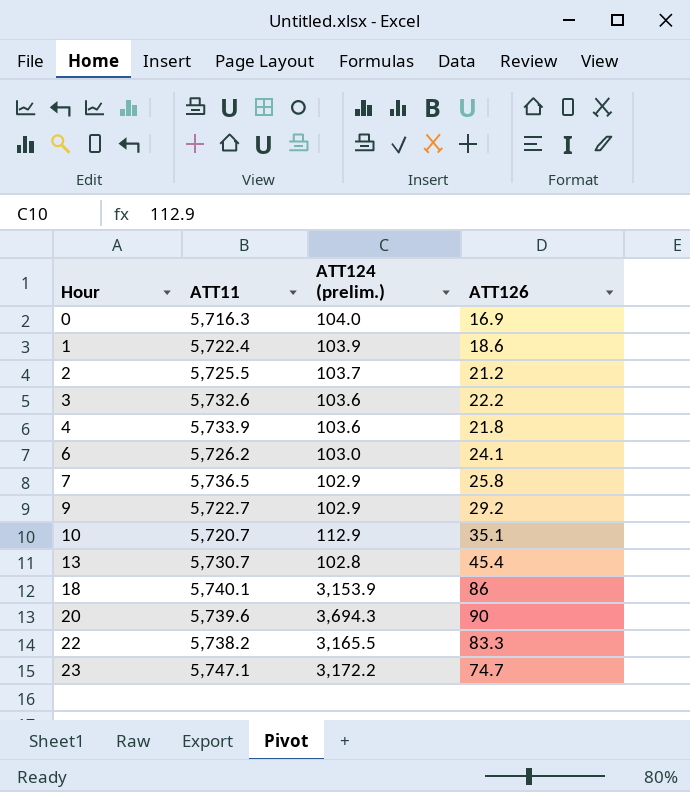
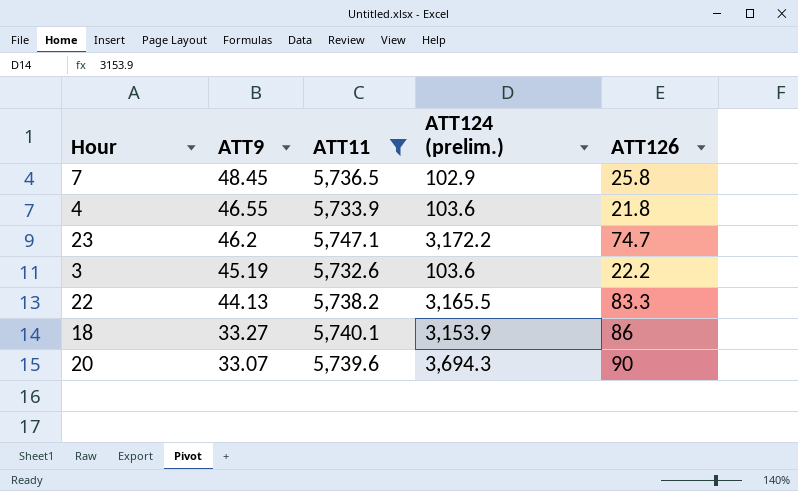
filter: none -> ATT11 >= 5,732.6
row order: Hour ascending -> ATT9 descending
column ATT9 | position: none -> 2

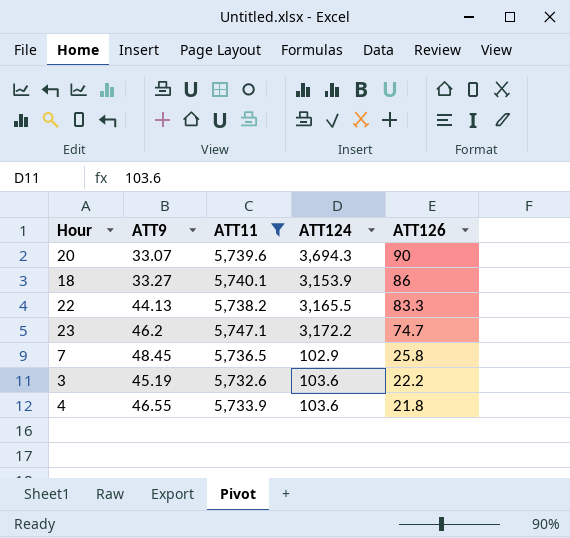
row order: ATT9 descending -> ATT126 descending
column name: ATT124 (prelim.) -> ATT124

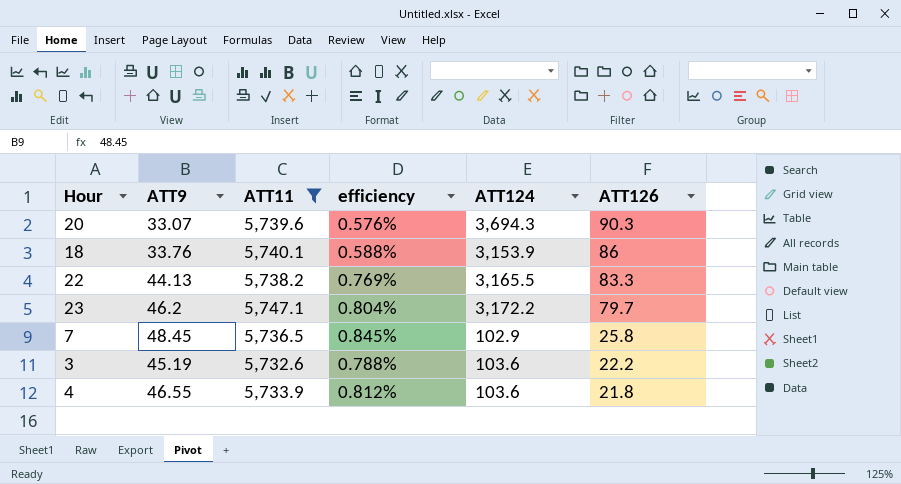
column efficiency | formula: none -> [ATT9] / [ATT11]
20 | ATT126: 90 -> 90.3
18 | ATT9: 33.27 -> 33.76
23 | ATT126: 74.7 -> 79.7

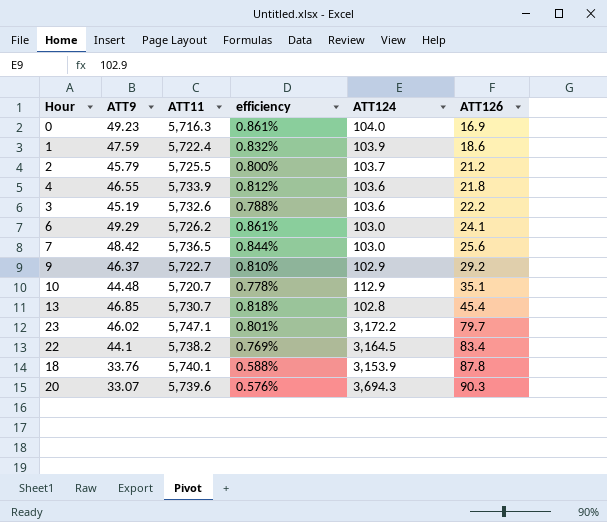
filter: ATT11 >= 5,732.6 -> none
row order: ATT126 descending -> ATT126 ascending
7 | ATT9: 48.45 -> 48.42
7 | efficiency: 0.845% -> 0.844%
7 | ATT124: 102.9 -> 103.0
7 | ATT126: 25.8 -> 25.6
23 | ATT9: 46.2 -> 46.02
23 | efficiency: 0.804% -> 0.801%
22 | ATT9: 44.13 -> 44.1
22 | ATT124: 3,165.5 -> 3,164.5
22 | ATT126: 83.3 -> 83.4
18 | ATT126: 86 -> 87.8

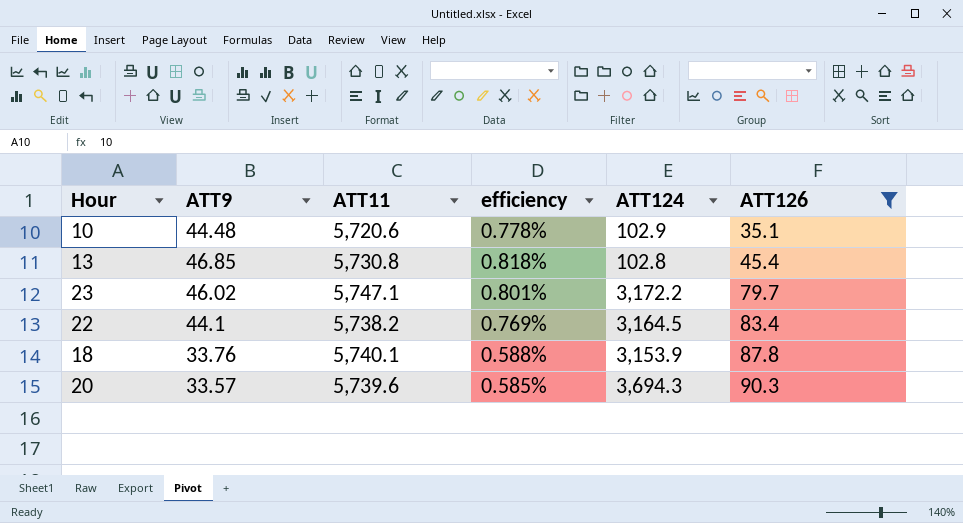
filter: none -> ATT126 >= 35.1
10 | ATT11: 5,720.7 -> 5,720.6
10 | ATT124: 112.9 -> 102.9
13 | ATT11: 5,730.7 -> 5,730.8
20 | ATT9: 33.07 -> 33.57
20 | efficiency: 0.576% -> 0.585%

